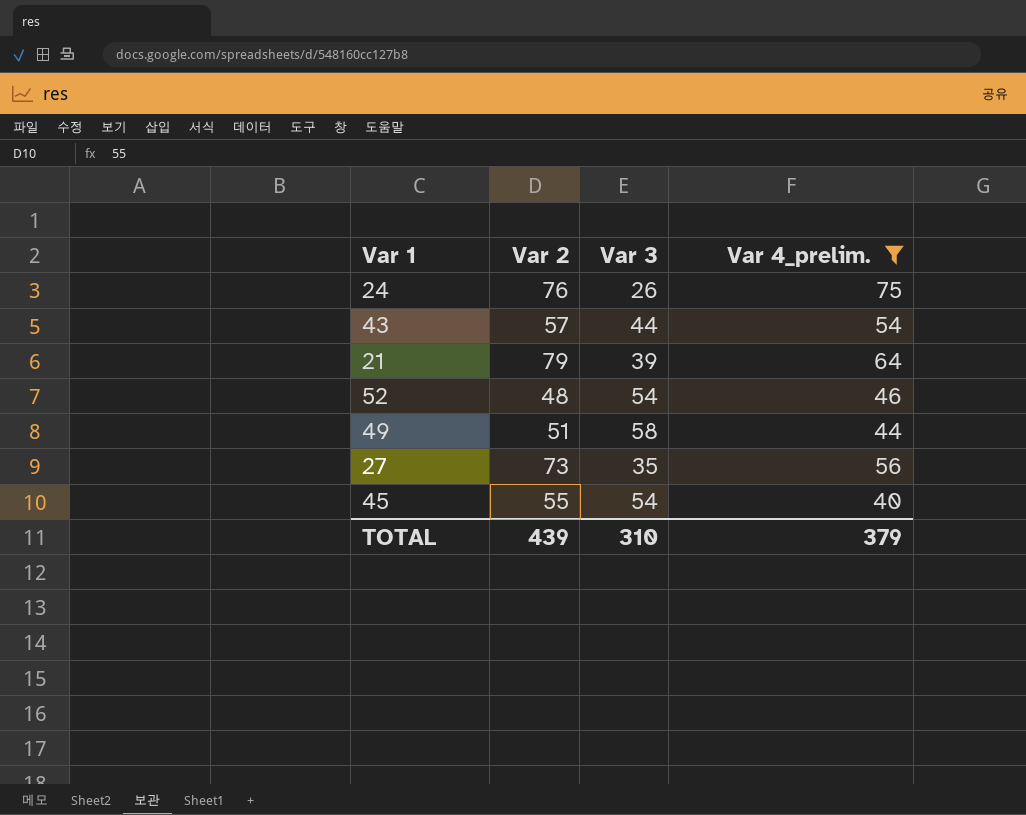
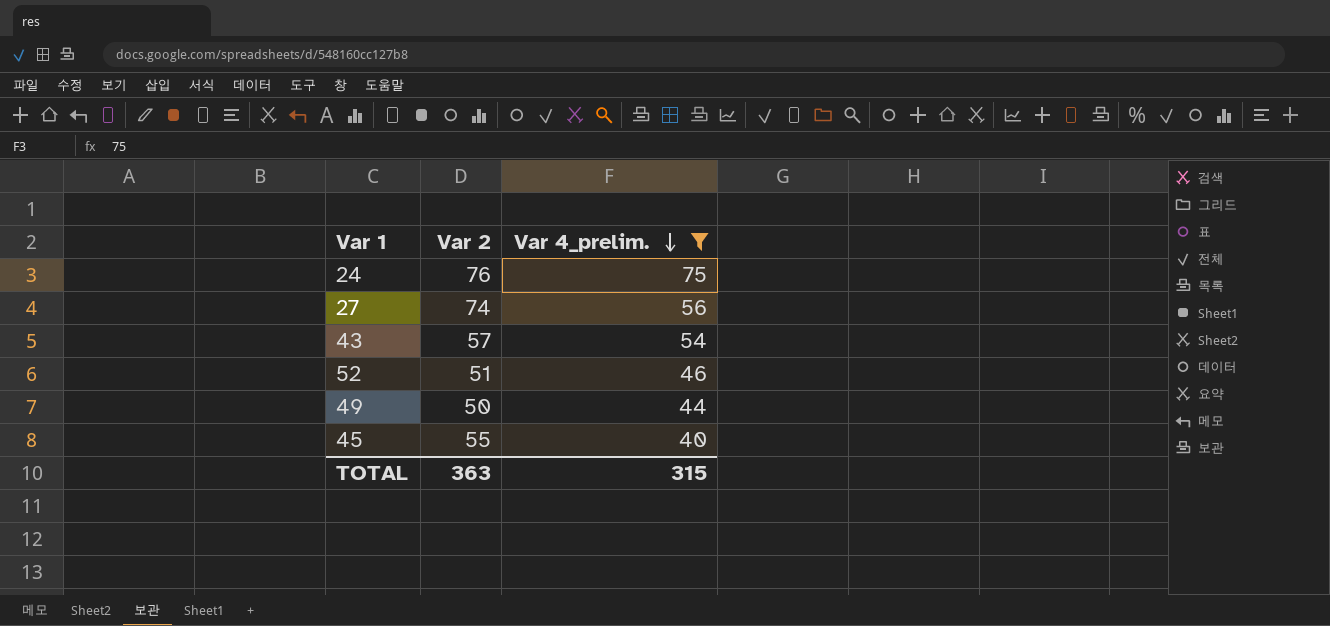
row order: none -> Var 4_prelim. descending
column Var 3 | position: 3 -> none
row 21: 79 | 39 | 64 -> none
27 | Var 2: 73 -> 74
52 | Var 2: 48 -> 51
49 | Var 2: 51 -> 50
TOTAL | Var 2: 439 -> 363
TOTAL | Var 4_prelim.: 379 -> 315

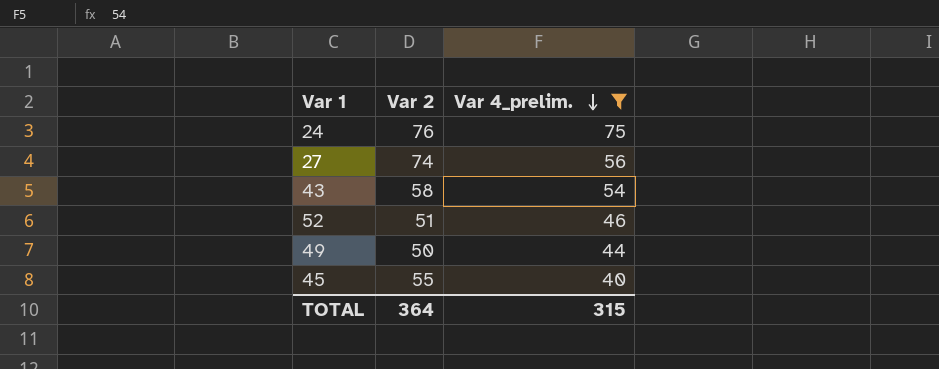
43 | Var 2: 57 -> 58
TOTAL | Var 2: 363 -> 364

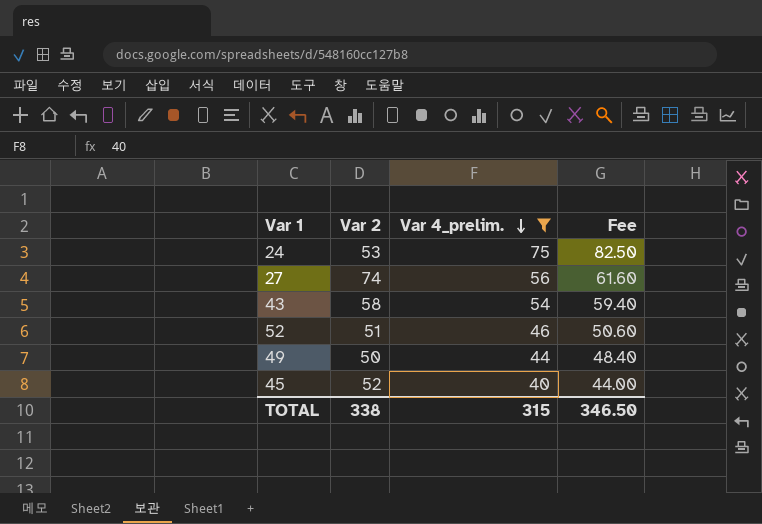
column Fee | formula: none -> [Var 4_prelim.] * 1.1
24 | Var 2: 76 -> 53
45 | Var 2: 55 -> 52
TOTAL | Var 2: 364 -> 338

